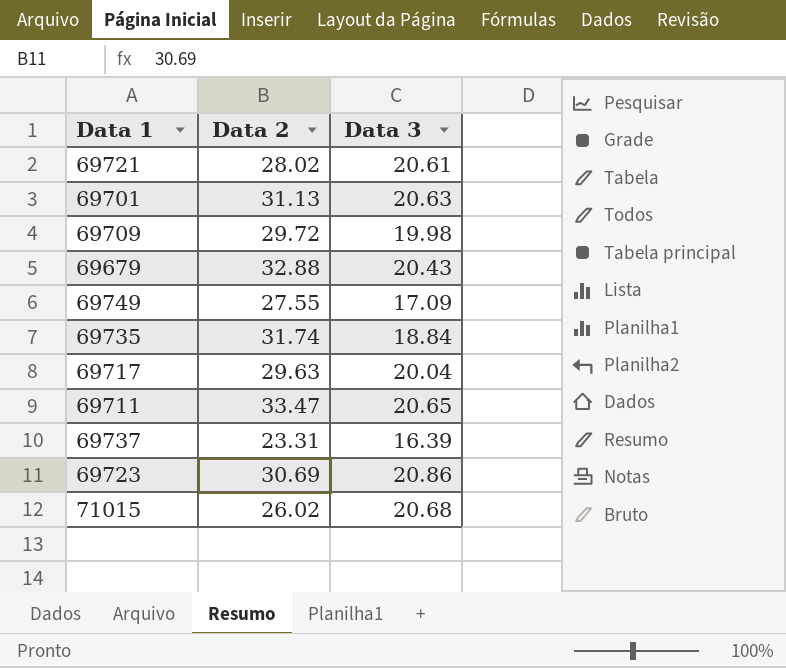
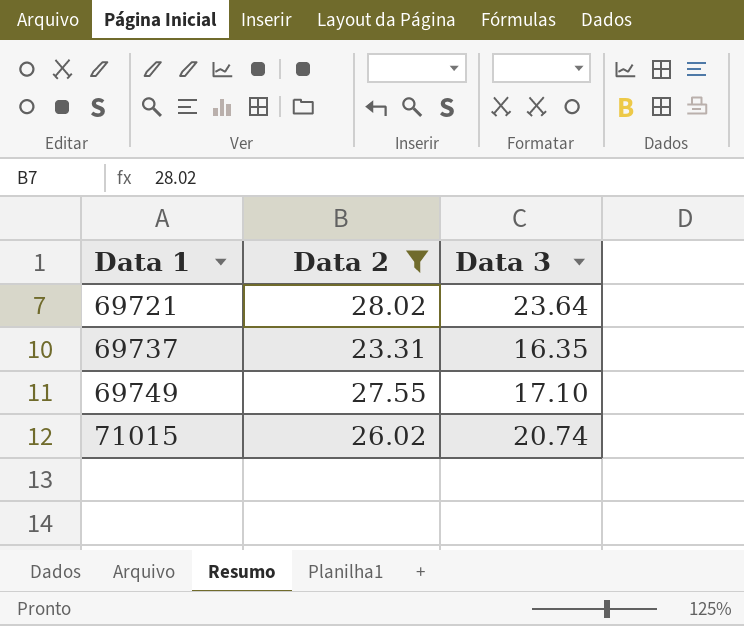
filter: none -> Data 2 <= 28.02
row order: none -> Data 1 ascending
69721 | Data 3: 20.61 -> 23.64
69737 | Data 3: 16.39 -> 16.35
69749 | Data 3: 17.09 -> 17.10
71015 | Data 3: 20.68 -> 20.74

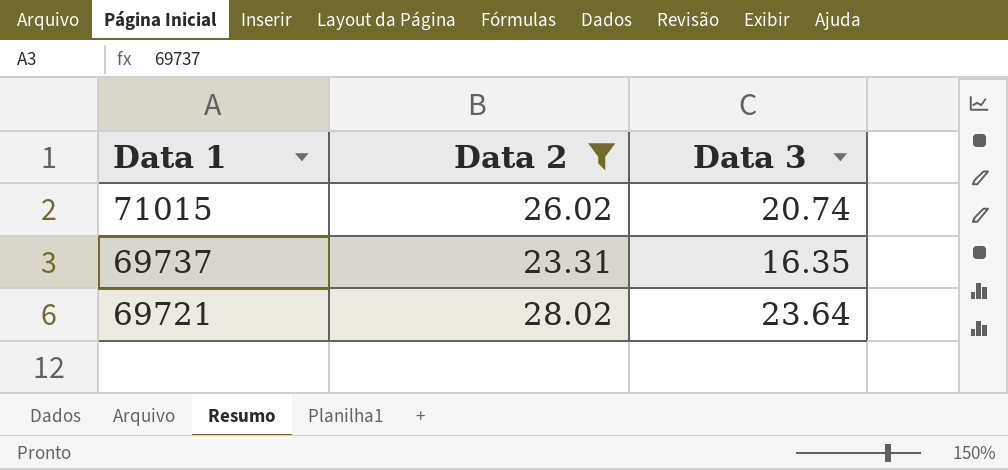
row order: Data 1 ascending -> Data 1 descending
row 69749: 27.55 | 17.10 -> none

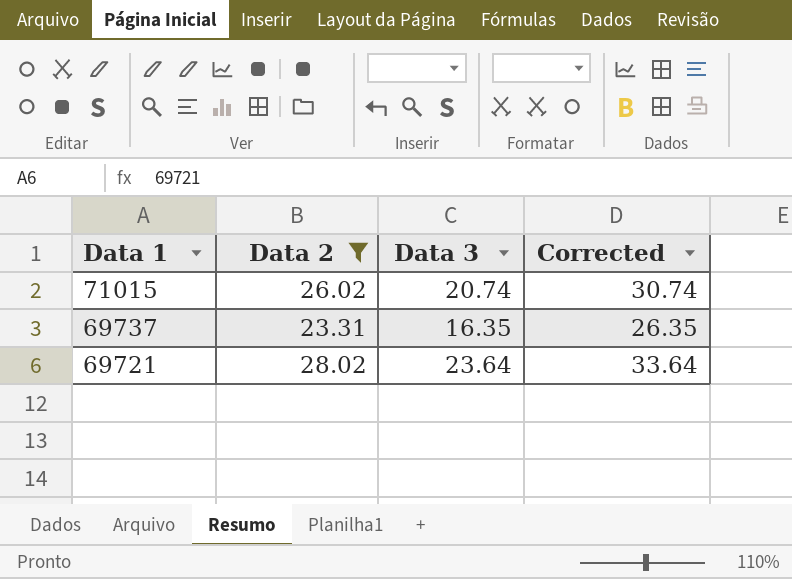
column Corrected | formula: none -> [Data 3] + 10

